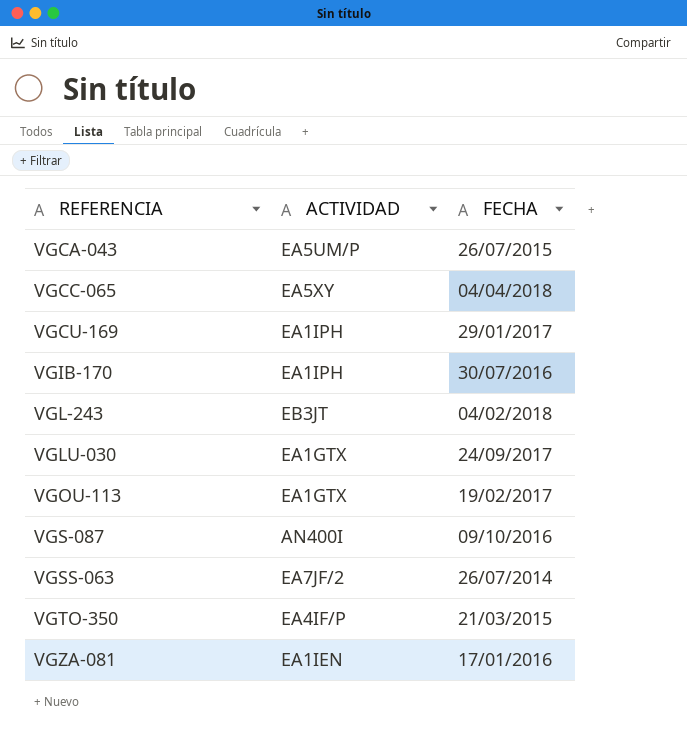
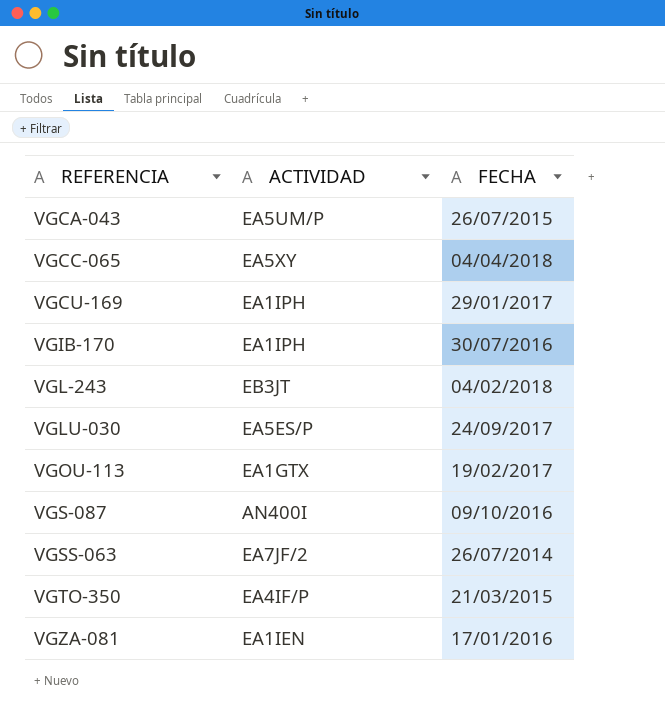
VGLU-030 | ACTIVIDAD: EA1GTX -> EA5ES/P

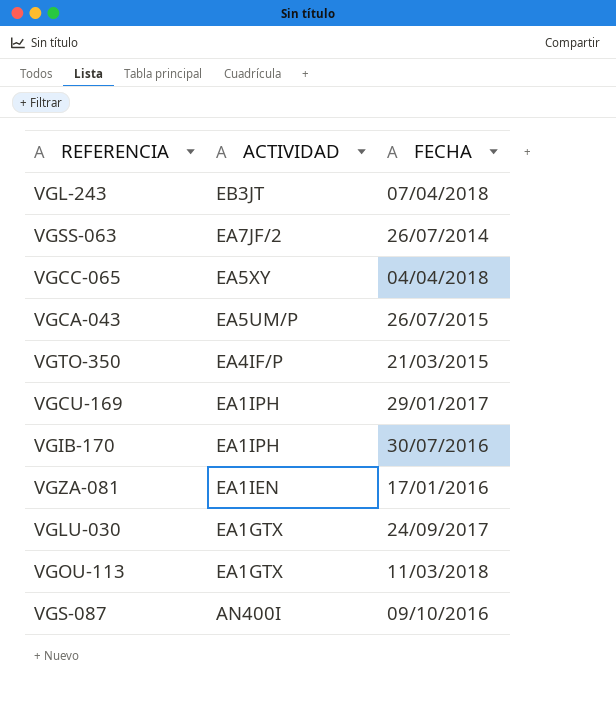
row order: REFERENCIA ascending -> ACTIVIDAD descending
VGL-243 | FECHA: 04/02/2018 -> 07/04/2018
VGLU-030 | ACTIVIDAD: EA5ES/P -> EA1GTX
VGOU-113 | FECHA: 19/02/2017 -> 11/03/2018

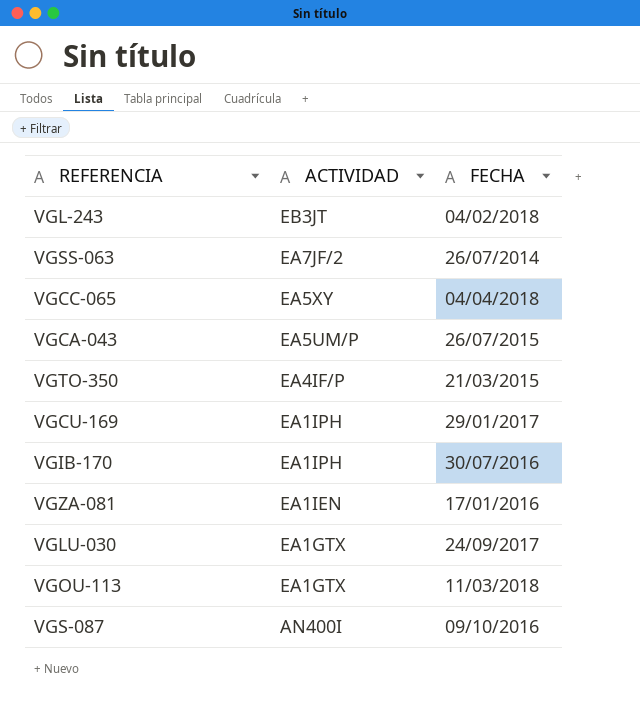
VGL-243 | FECHA: 07/04/2018 -> 04/02/2018

